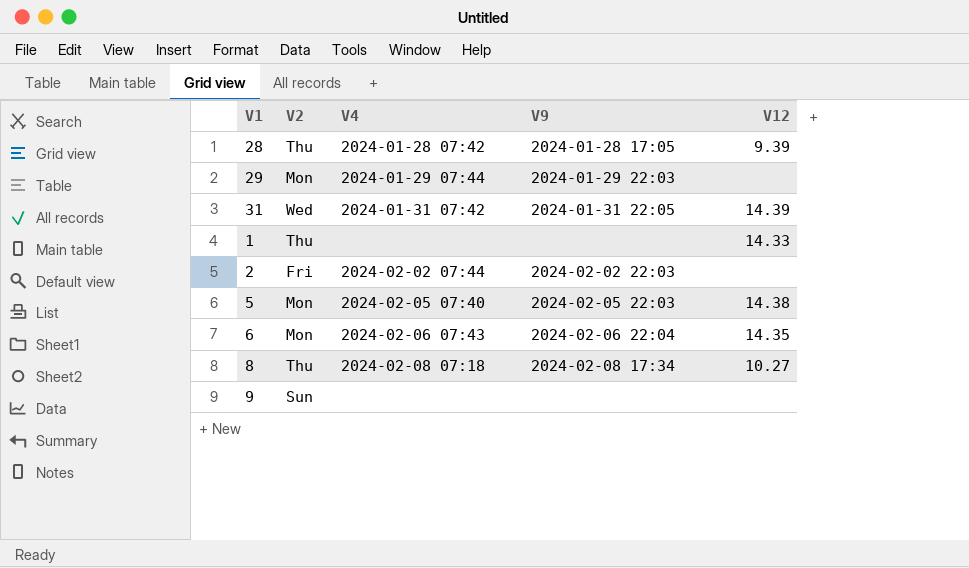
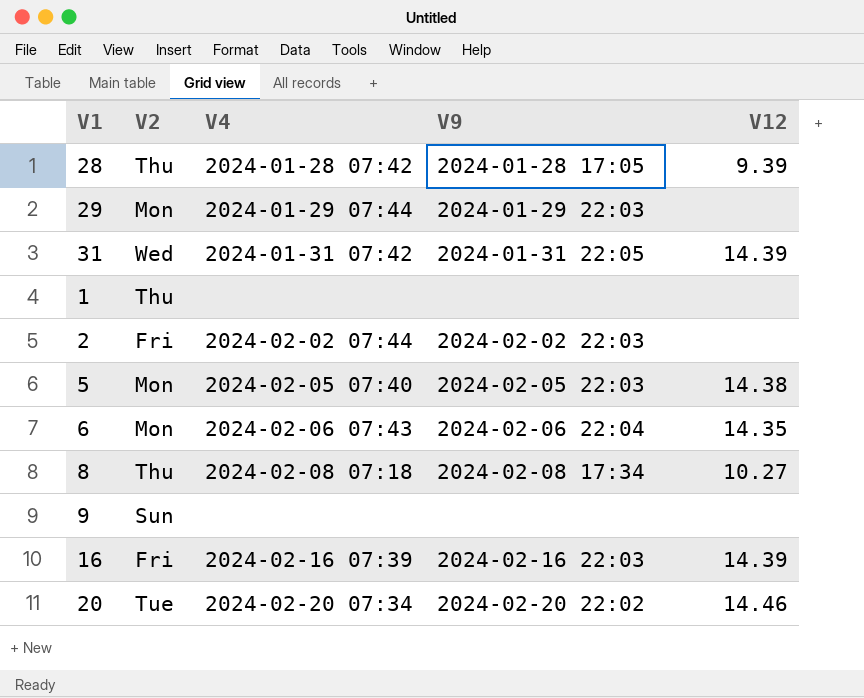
1 | V12: 14.33 -> none
row 16: none -> Fri | 2024-02-16 07:39 | 2024-02-16 22:03 | 14.39
row 20: none -> Tue | 2024-02-20 07:34 | 2024-02-20 22:02 | 14.46

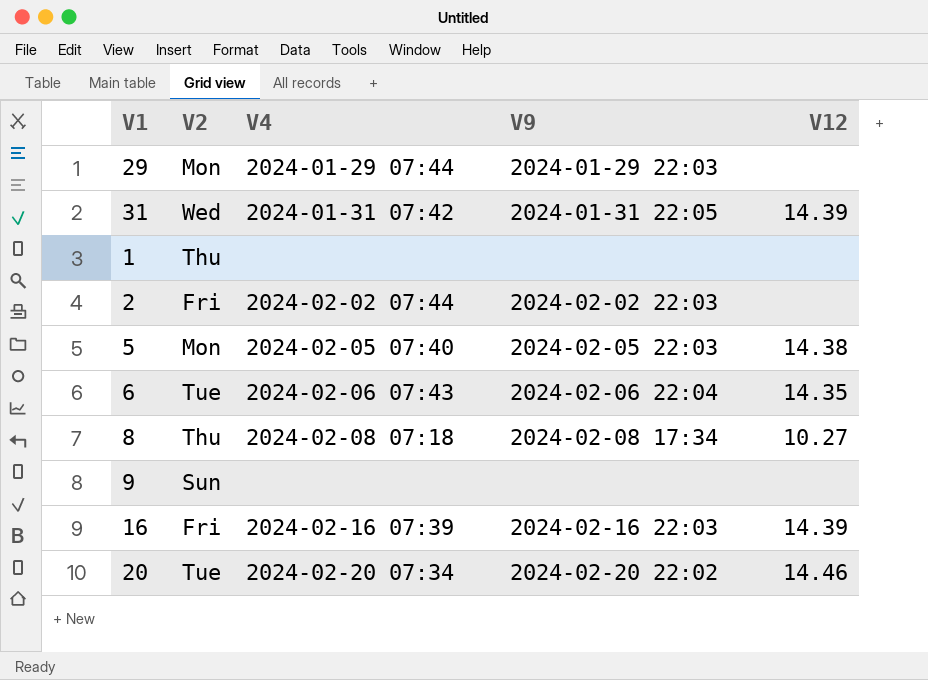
row 28: Thu | 2024-01-28 07:42 | 2024-01-28 17:05 | 9.39 -> none
6 | V2: Mon -> Tue

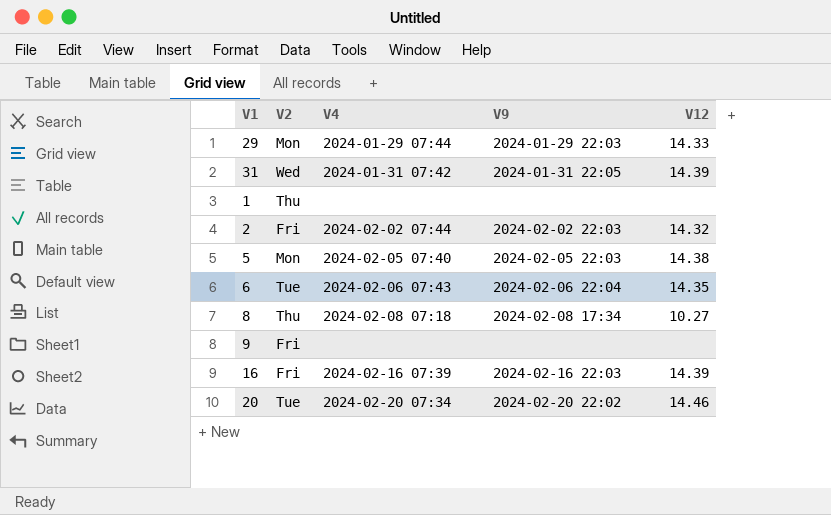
29 | V12: none -> 14.33
2 | V12: none -> 14.32
9 | V2: Sun -> Fri

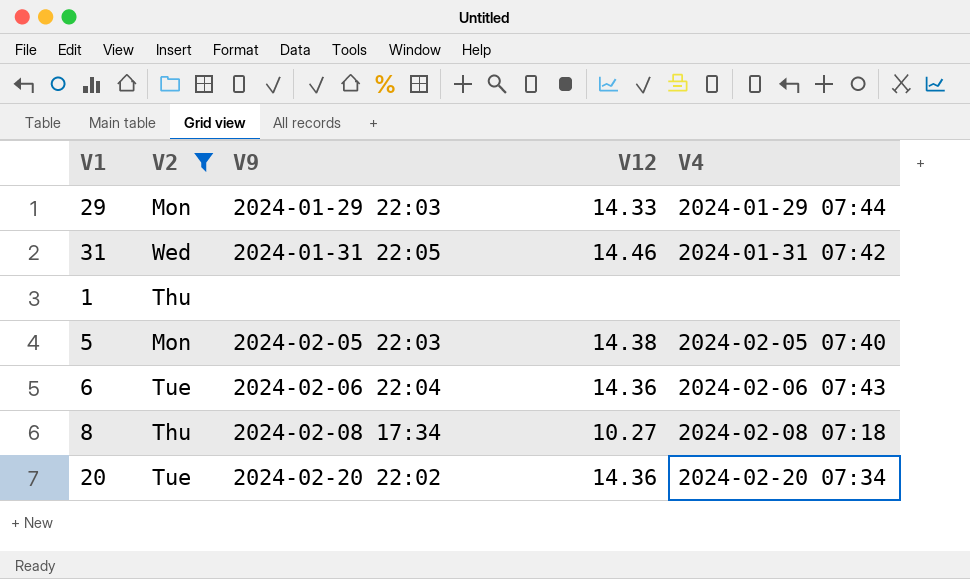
filter: none -> V2 != Fri
column V4 | position: 3 -> 5
31 | V12: 14.39 -> 14.46
6 | V12: 14.35 -> 14.36
20 | V12: 14.46 -> 14.36

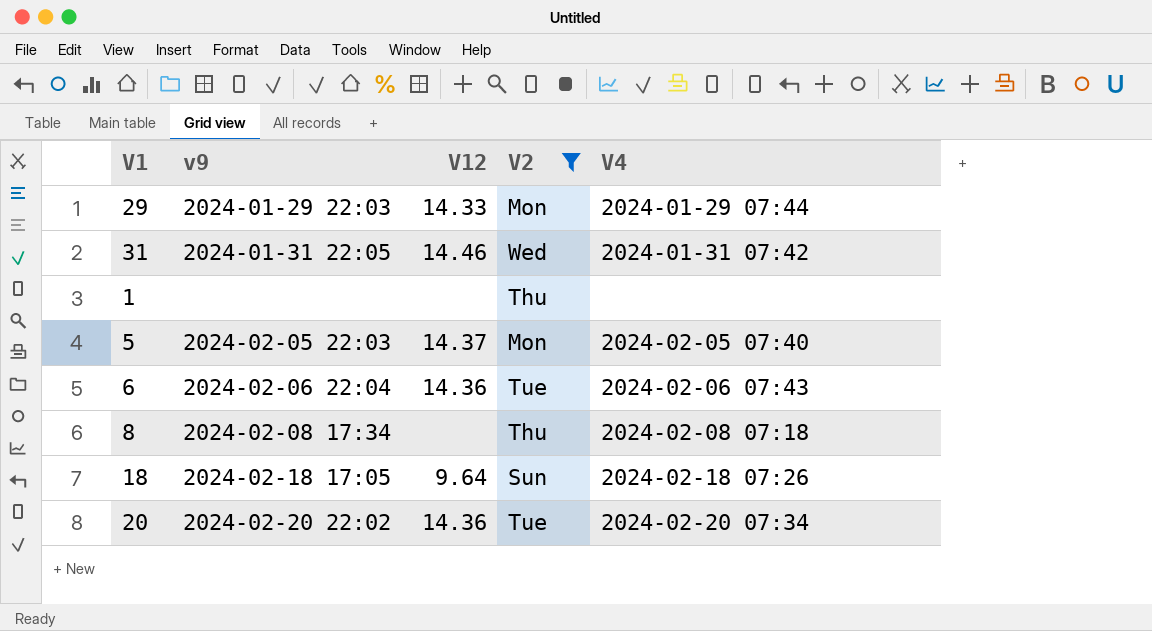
column name: V9 -> v9
column V2 | position: 2 -> 4
5 | V12: 14.38 -> 14.37
8 | V12: 10.27 -> none
row 18: none -> 2024-02-18 17:05 | 9.64 | Sun | 2024-02-18 07:26

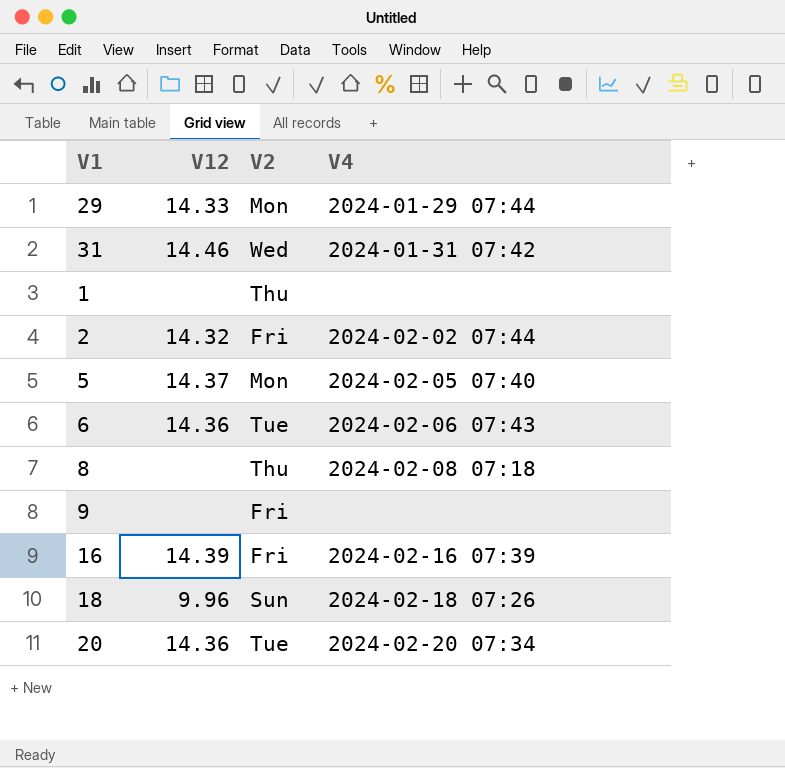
filter: V2 != Fri -> none
column v9 | position: 2 -> none
18 | V12: 9.64 -> 9.96

